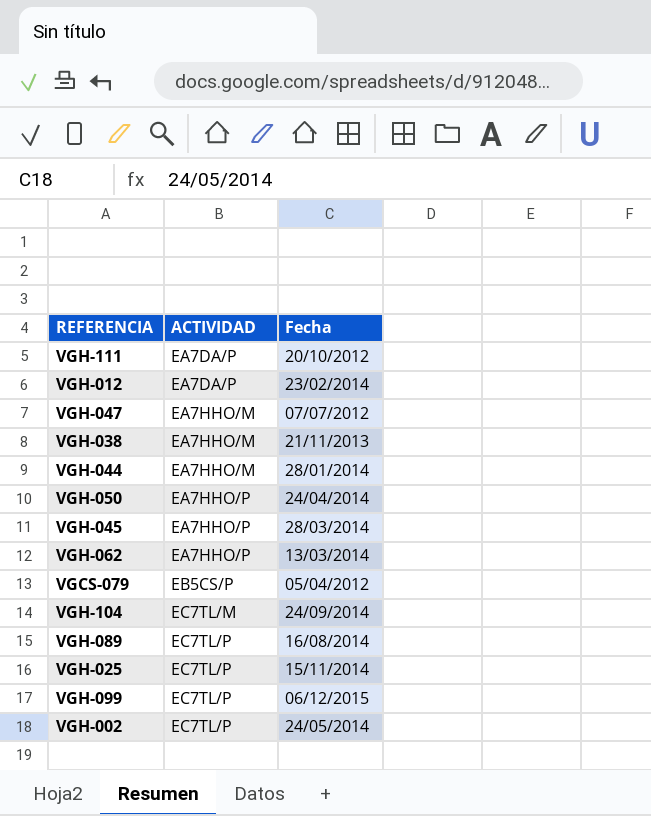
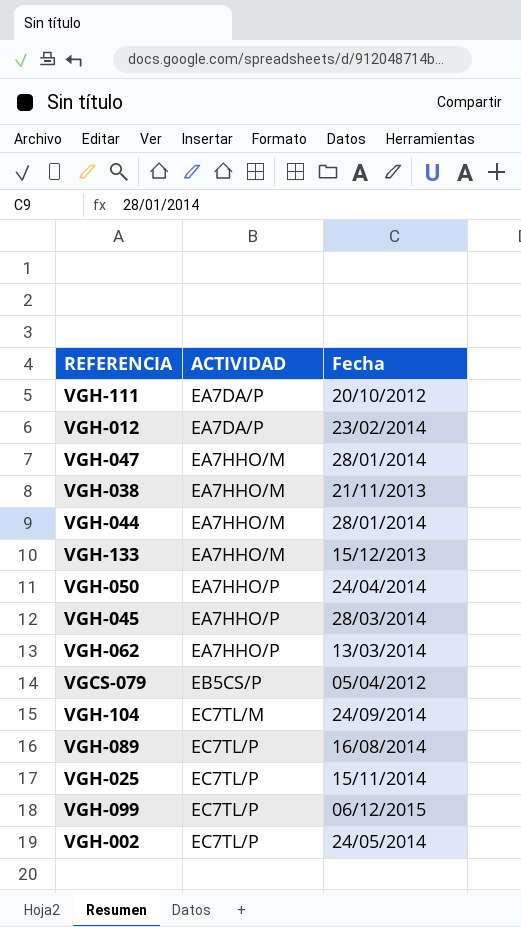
VGH-047 | Fecha: 07/07/2012 -> 28/01/2014
row VGH-133: none -> EA7HHO/M | 15/12/2013

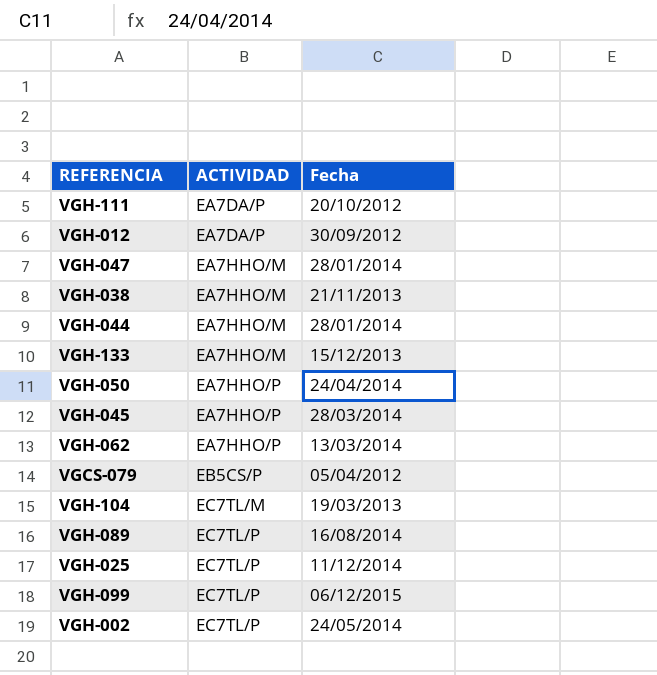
VGH-012 | Fecha: 23/02/2014 -> 30/09/2012
VGH-104 | Fecha: 24/09/2014 -> 19/03/2013
VGH-025 | Fecha: 15/11/2014 -> 11/12/2014

